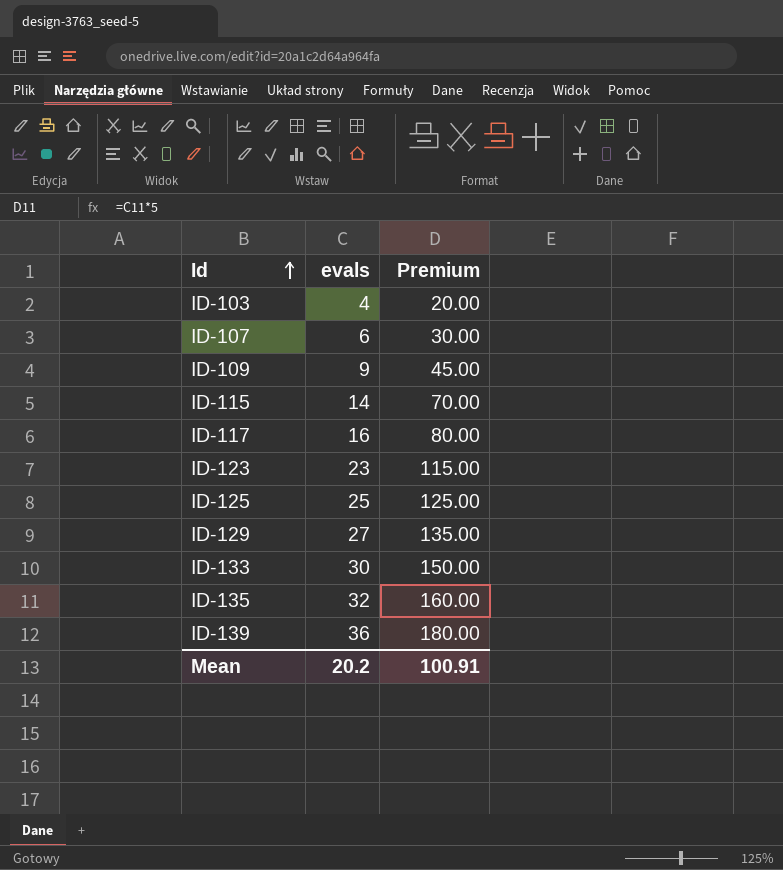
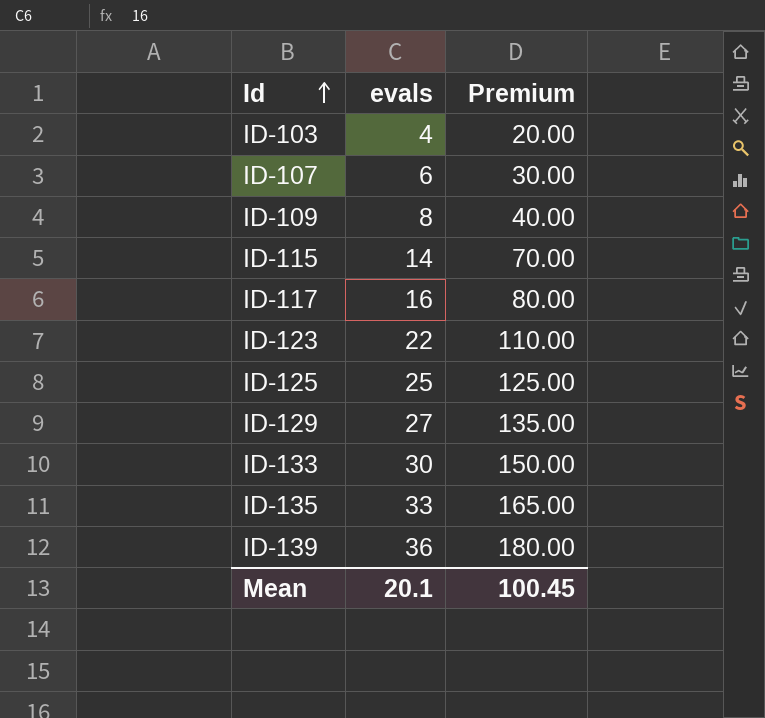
ID-109 | evals: 9 -> 8
ID-109 | Premium: 45.00 -> 40.00
ID-123 | evals: 23 -> 22
ID-123 | Premium: 115.00 -> 110.00
ID-135 | evals: 32 -> 33
ID-135 | Premium: 160.00 -> 165.00
Mean | evals: 20.2 -> 20.1
Mean | Premium: 100.91 -> 100.45

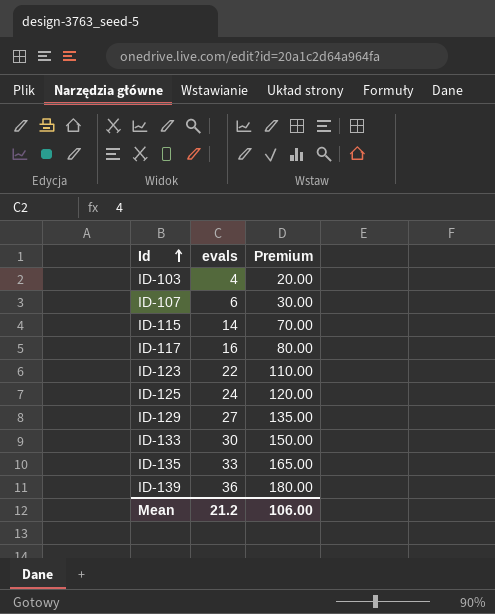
row ID-109: 8 | 40.00 -> none
ID-125 | evals: 25 -> 24
ID-125 | Premium: 125.00 -> 120.00
Mean | evals: 20.1 -> 21.2
Mean | Premium: 100.45 -> 106.00

